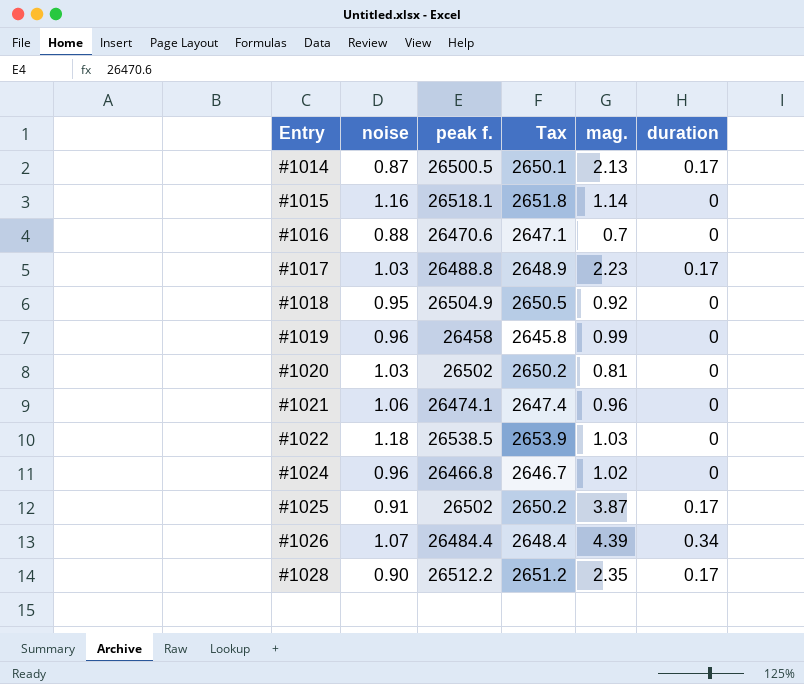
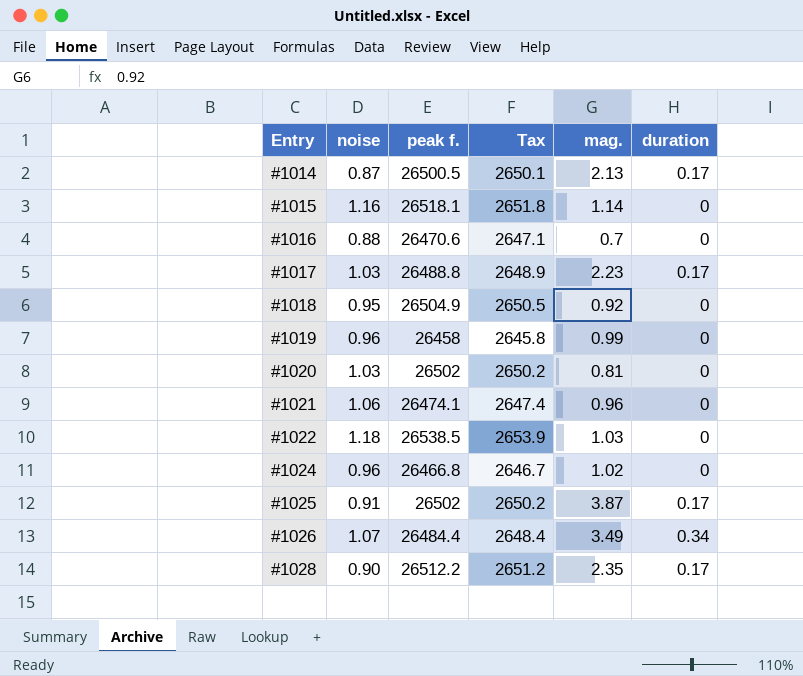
#1026 | mag.: 4.39 -> 3.49

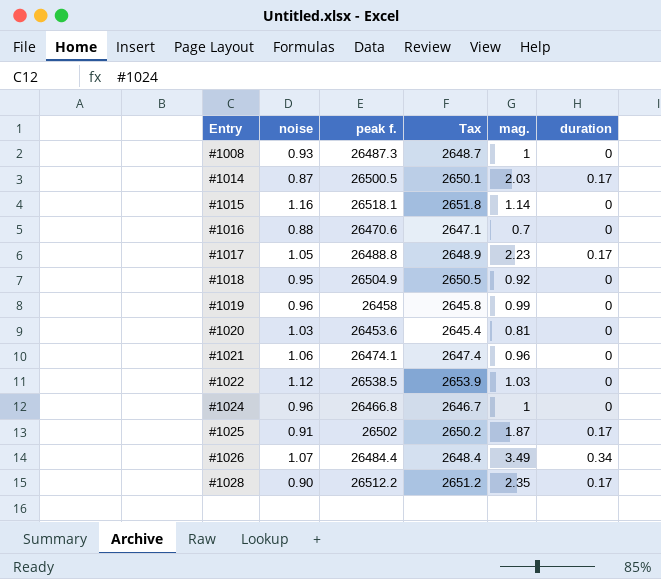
row #1008: none -> 0.93 | 26487.3 | 2648.7 | 1 | 0
#1014 | mag.: 2.13 -> 2.03
#1017 | noise: 1.03 -> 1.05
#1020 | peak f.: 26502 -> 26453.6
#1020 | Tax: 2650.2 -> 2645.4
#1022 | noise: 1.18 -> 1.12
#1024 | mag.: 1.02 -> 1
#1025 | mag.: 3.87 -> 1.87

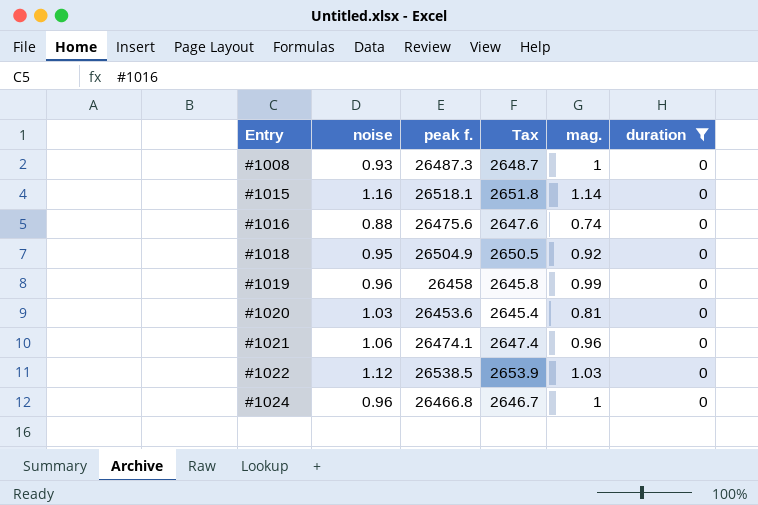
filter: none -> duration = 0
#1016 | peak f.: 26470.6 -> 26475.6
#1016 | Tax: 2647.1 -> 2647.6
#1016 | mag.: 0.7 -> 0.74

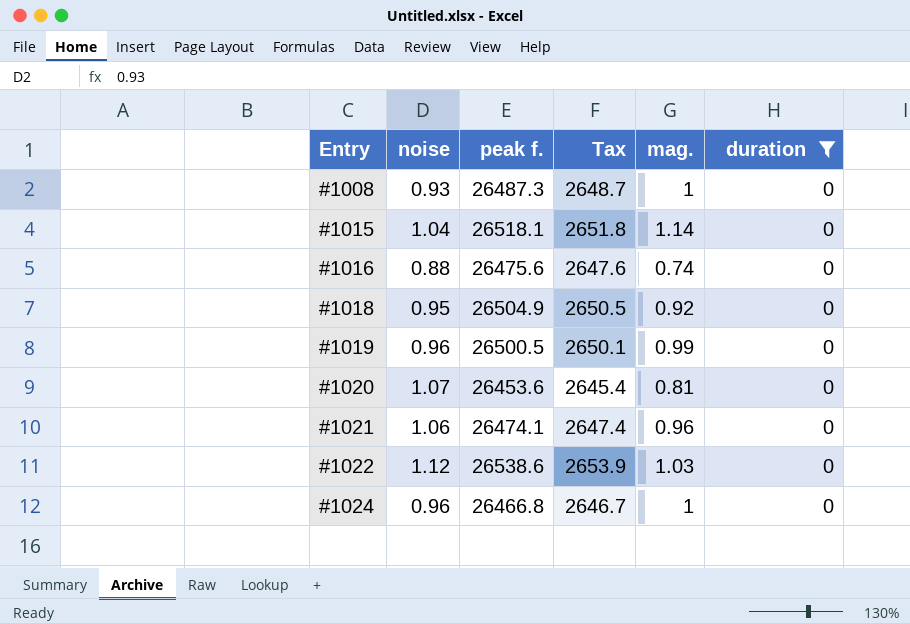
#1015 | noise: 1.16 -> 1.04
#1019 | peak f.: 26458 -> 26500.5
#1019 | Tax: 2645.8 -> 2650.1
#1020 | noise: 1.03 -> 1.07
#1022 | peak f.: 26538.5 -> 26538.6

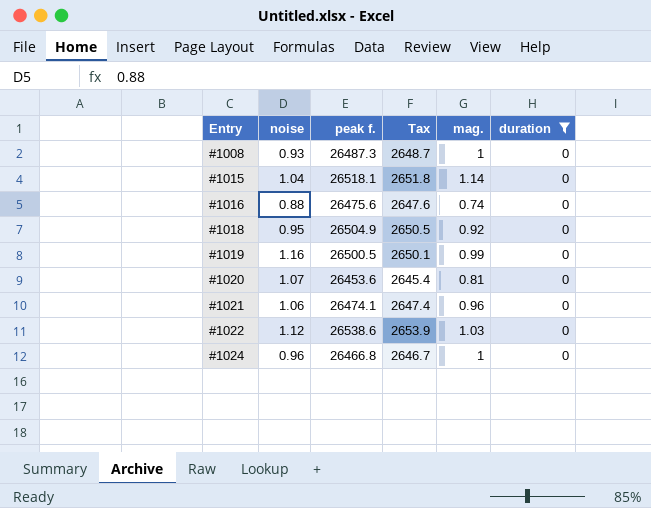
#1019 | noise: 0.96 -> 1.16

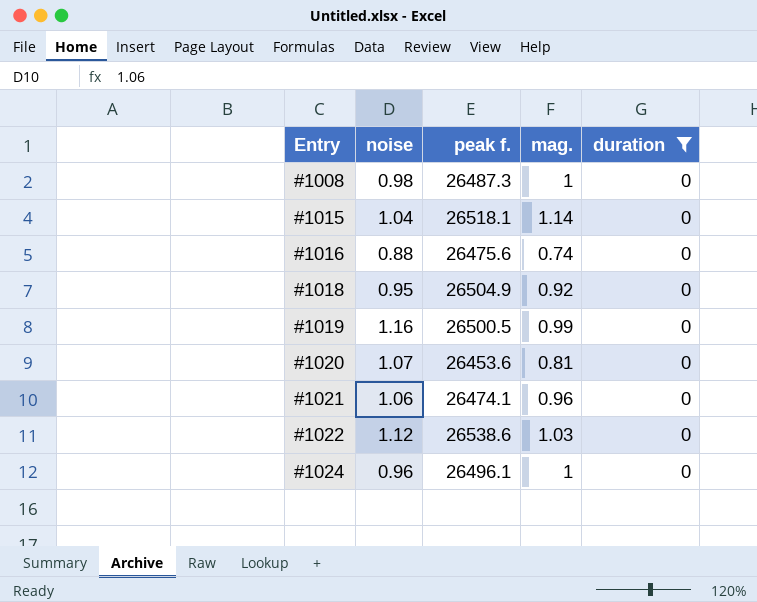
column Tax | formula: [peak f.] * 0.1 -> none
#1008 | noise: 0.93 -> 0.98
#1024 | peak f.: 26466.8 -> 26496.1

